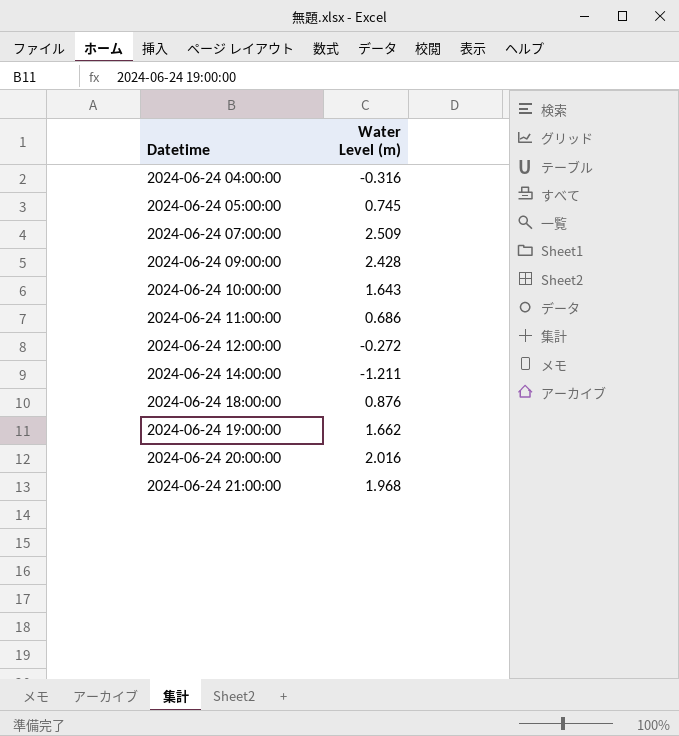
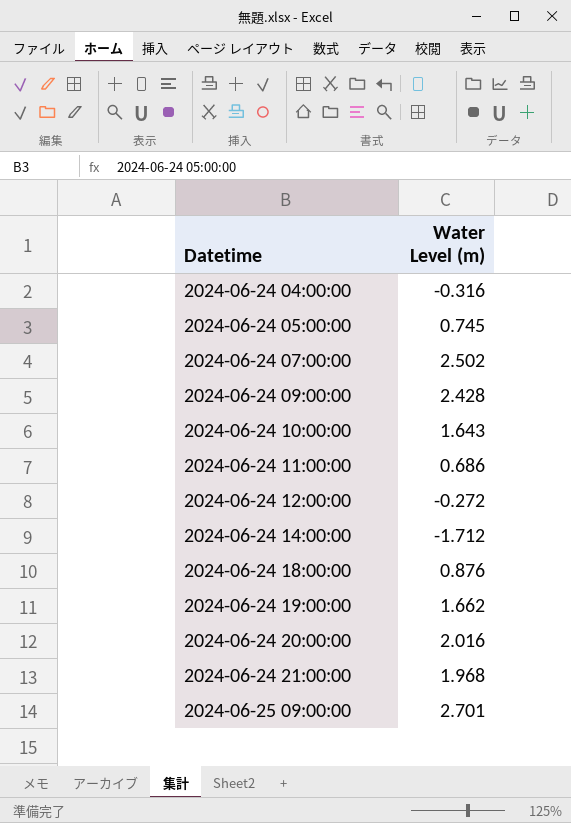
2024-06-24 07:00:00 | Water Level (m): 2.509 -> 2.502
2024-06-24 14:00:00 | Water Level (m): -1.211 -> -1.712
row 2024-06-25 09:00:00: none -> 2.701

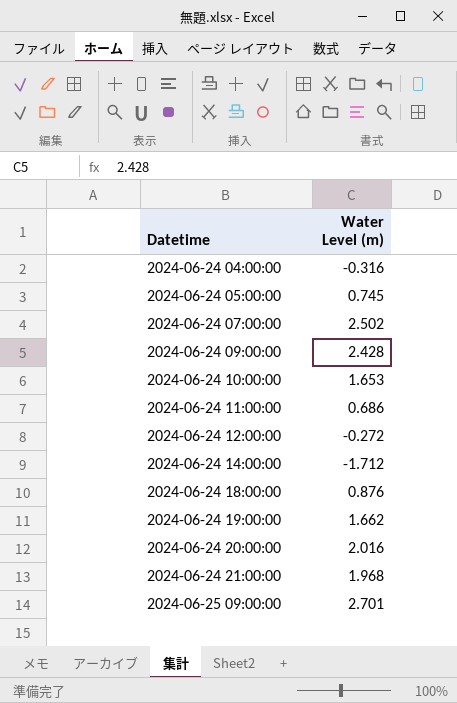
2024-06-24 10:00:00 | Water Level (m): 1.643 -> 1.653

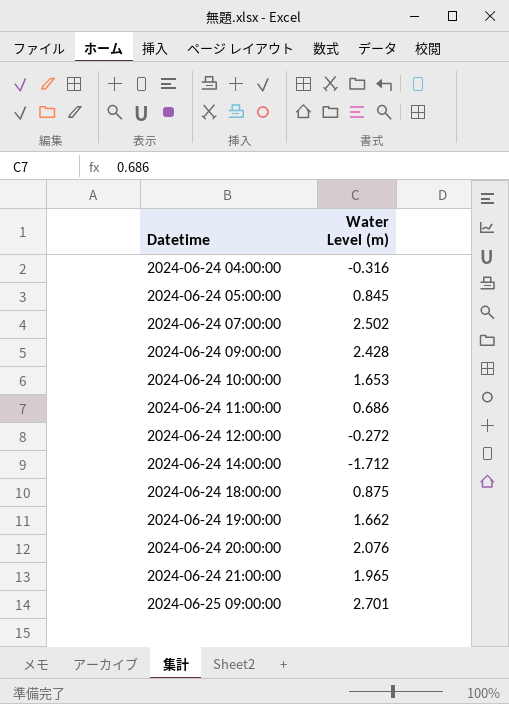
2024-06-24 05:00:00 | Water Level (m): 0.745 -> 0.845
2024-06-24 18:00:00 | Water Level (m): 0.876 -> 0.875
2024-06-24 20:00:00 | Water Level (m): 2.016 -> 2.076
2024-06-24 21:00:00 | Water Level (m): 1.968 -> 1.965

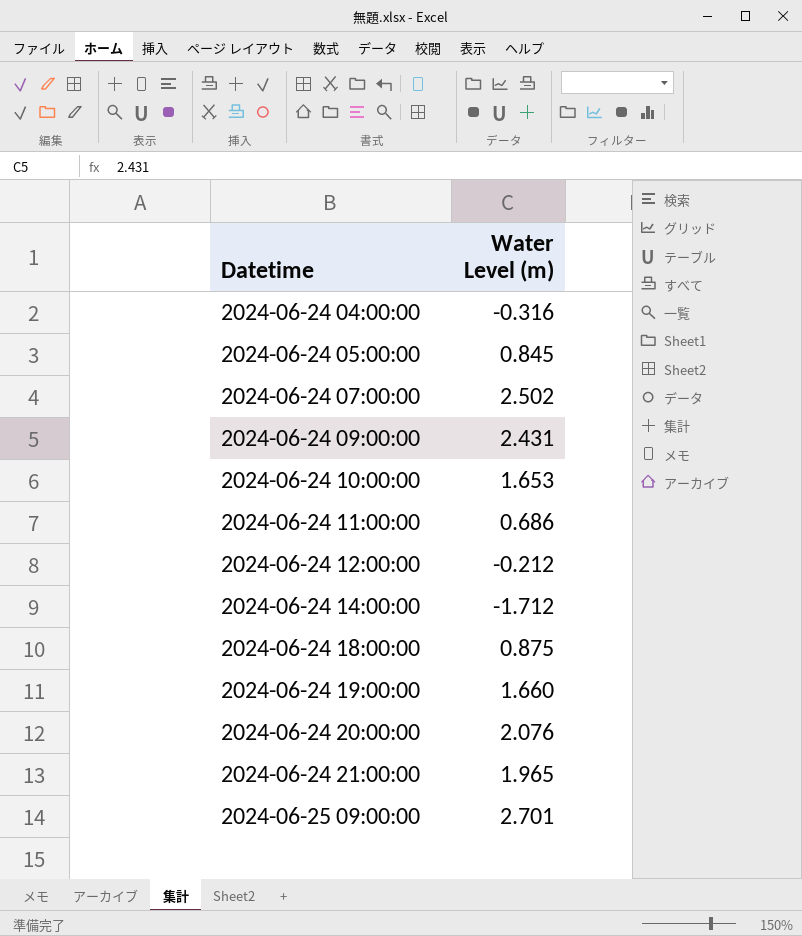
2024-06-24 09:00:00 | Water Level (m): 2.428 -> 2.431
2024-06-24 12:00:00 | Water Level (m): -0.272 -> -0.212
2024-06-24 19:00:00 | Water Level (m): 1.662 -> 1.660

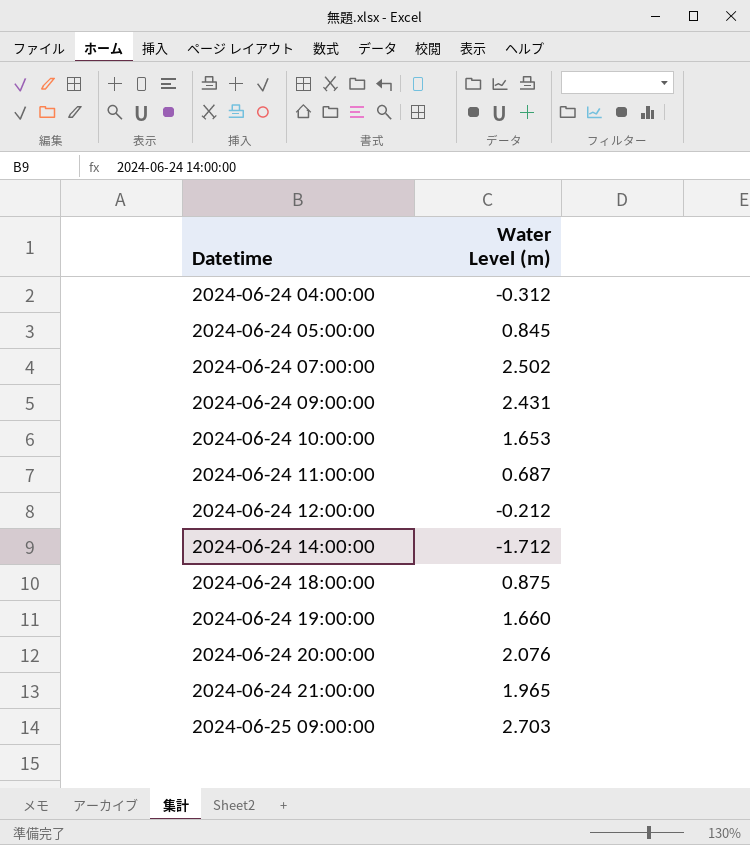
2024-06-24 04:00:00 | Water Level (m): -0.316 -> -0.312
2024-06-24 11:00:00 | Water Level (m): 0.686 -> 0.687
2024-06-25 09:00:00 | Water Level (m): 2.701 -> 2.703

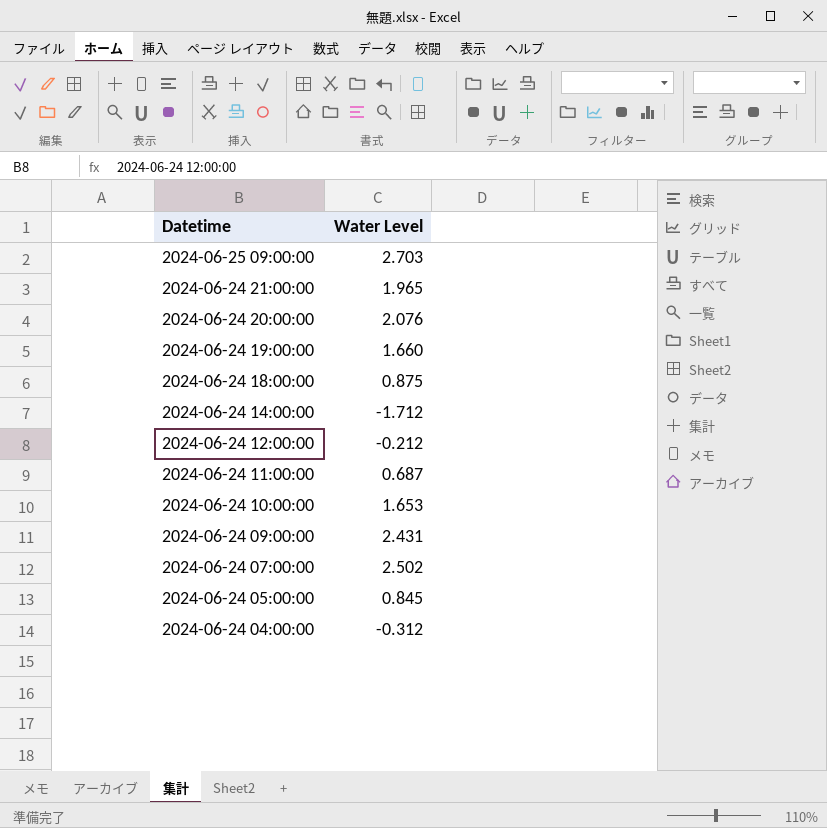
row order: Datetime ascending -> Datetime descending
column name: Water Level (m) -> Water Level

